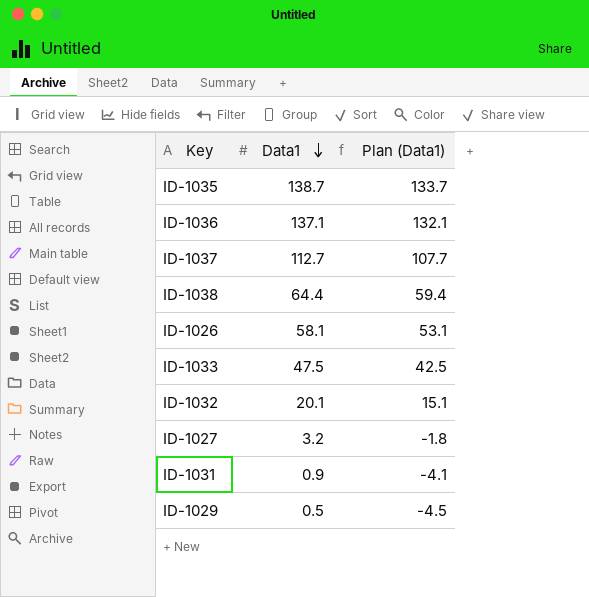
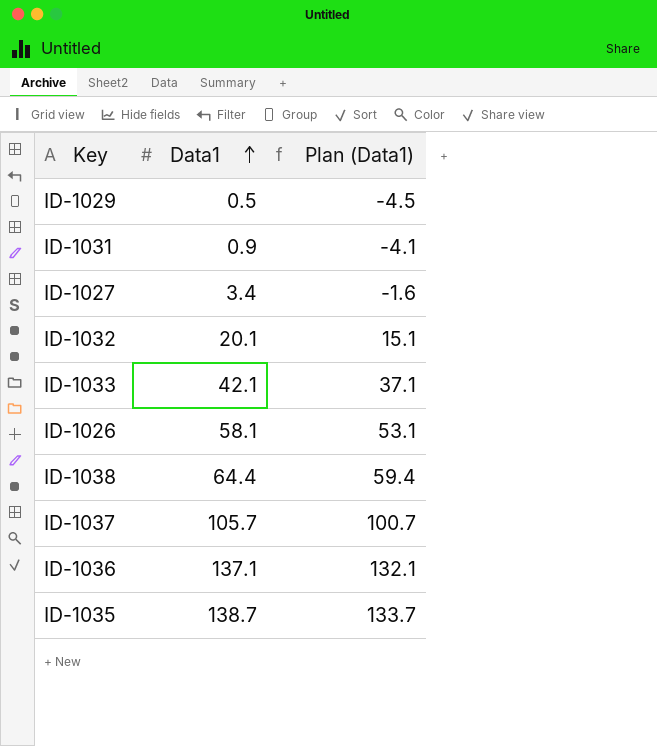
row order: Data1 descending -> Data1 ascending
ID-1027 | Data1: 3.2 -> 3.4
ID-1027 | Plan (Data1): -1.8 -> -1.6
ID-1033 | Data1: 47.5 -> 42.1
ID-1033 | Plan (Data1): 42.5 -> 37.1
ID-1037 | Data1: 112.7 -> 105.7
ID-1037 | Plan (Data1): 107.7 -> 100.7

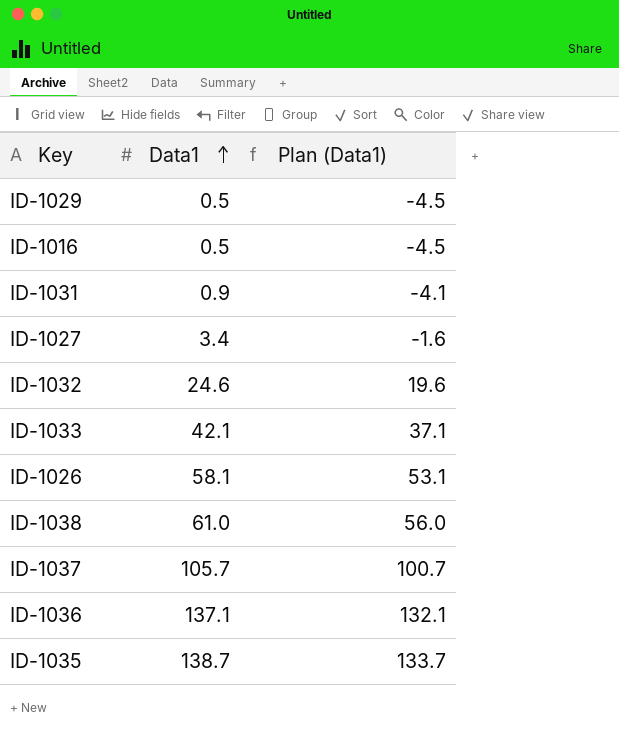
row ID-1016: none -> 0.5 | -4.5
ID-1032 | Data1: 20.1 -> 24.6
ID-1032 | Plan (Data1): 15.1 -> 19.6
ID-1038 | Data1: 64.4 -> 61.0
ID-1038 | Plan (Data1): 59.4 -> 56.0

